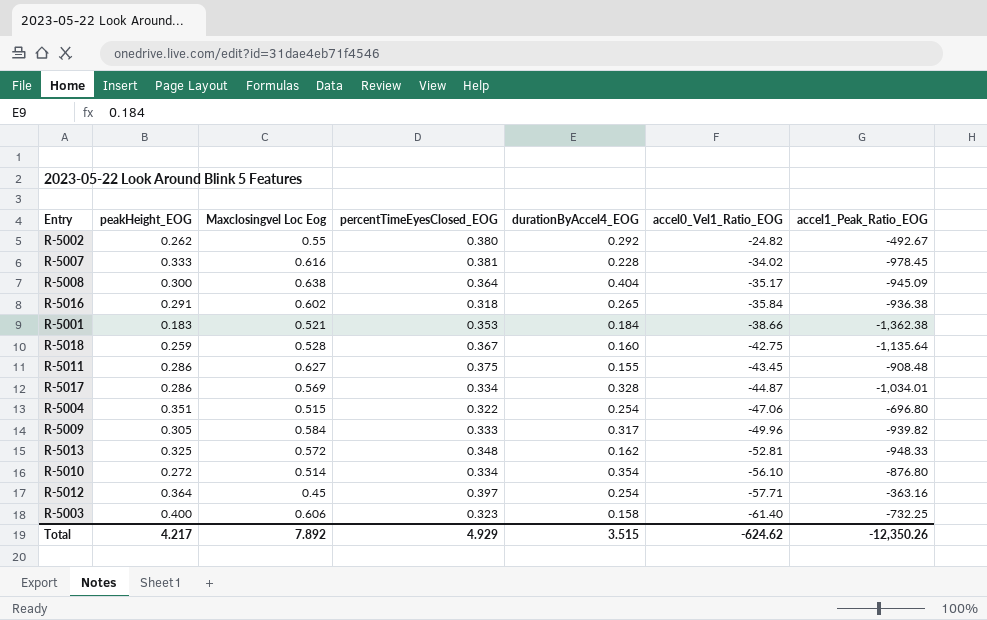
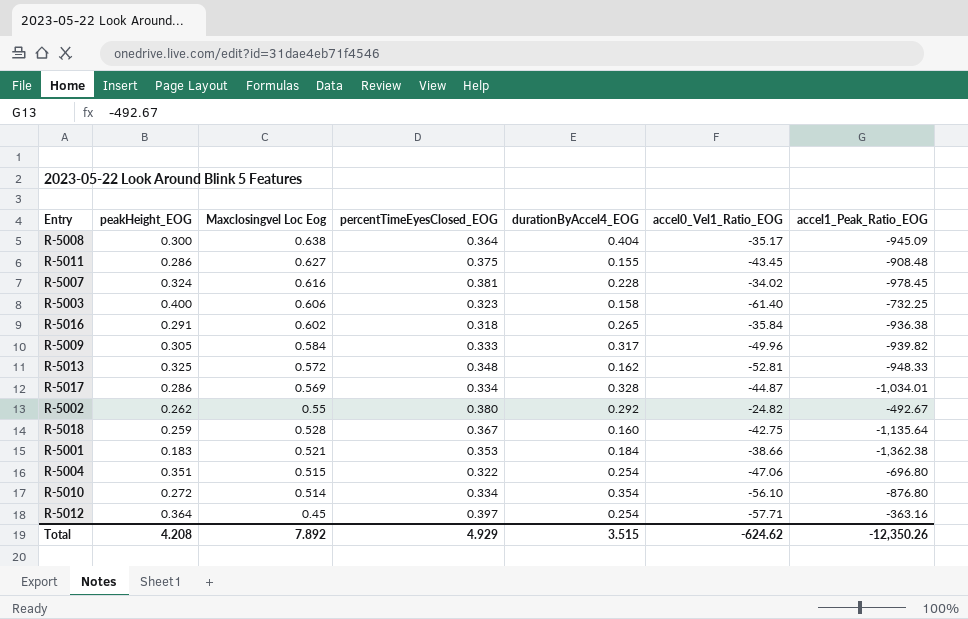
row order: accel0_Vel1_Ratio_EOG descending -> Maxclosingvel Loc Eog descending
R-5007 | peakHeight_EOG: 0.333 -> 0.324
Total | peakHeight_EOG: 4.217 -> 4.208

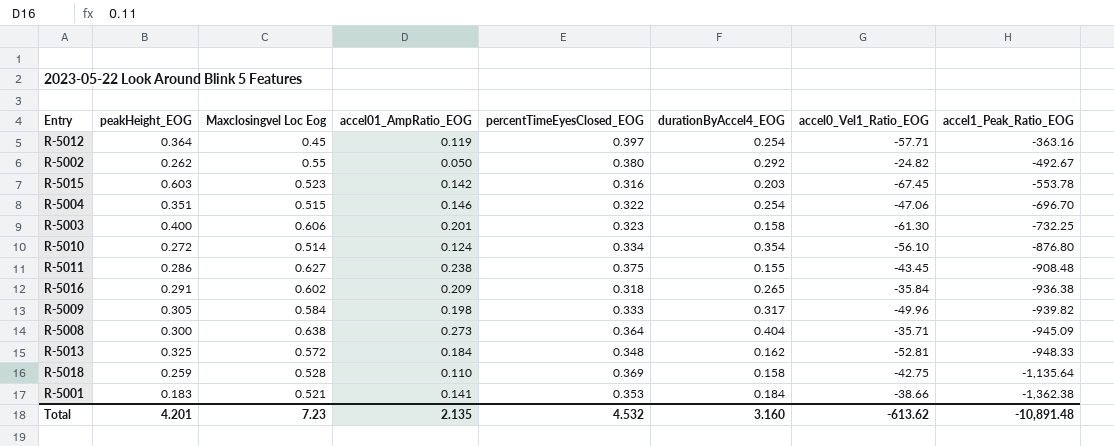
row order: Maxclosingvel Loc Eog descending -> accel1_Peak_Ratio_EOG descending
column accel01_AmpRatio_EOG | position: none -> 4
row R-5007: 0.324 | 0.616 | 0.381 | 0.228 | -34.02 | -978.45 -> none
row R-5017: 0.286 | 0.569 | 0.334 | 0.328 | -44.87 | -1,034.01 -> none
row R-5015: none -> 0.603 | 0.523 | 0.142 | 0.316 | 0.203 | -67.45 | -553.78
R-5004 | accel1_Peak_Ratio_EOG: -696.80 -> -696.70
R-5003 | accel0_Vel1_Ratio_EOG: -61.40 -> -61.30
R-5008 | accel0_Vel1_Ratio_EOG: -35.17 -> -35.71
R-5018 | percentTimeEyesClosed_EOG: 0.367 -> 0.369
R-5018 | durationByAccel4_EOG: 0.160 -> 0.158
Total | peakHeight_EOG: 4.208 -> 4.201
Total | Maxclosingvel Loc Eog: 7.892 -> 7.23
Total | percentTimeEyesClosed_EOG: 4.929 -> 4.532
Total | durationByAccel4_EOG: 3.515 -> 3.160
Total | accel0_Vel1_Ratio_EOG: -624.62 -> -613.62
Total | accel1_Peak_Ratio_EOG: -12,350.26 -> -10,891.48

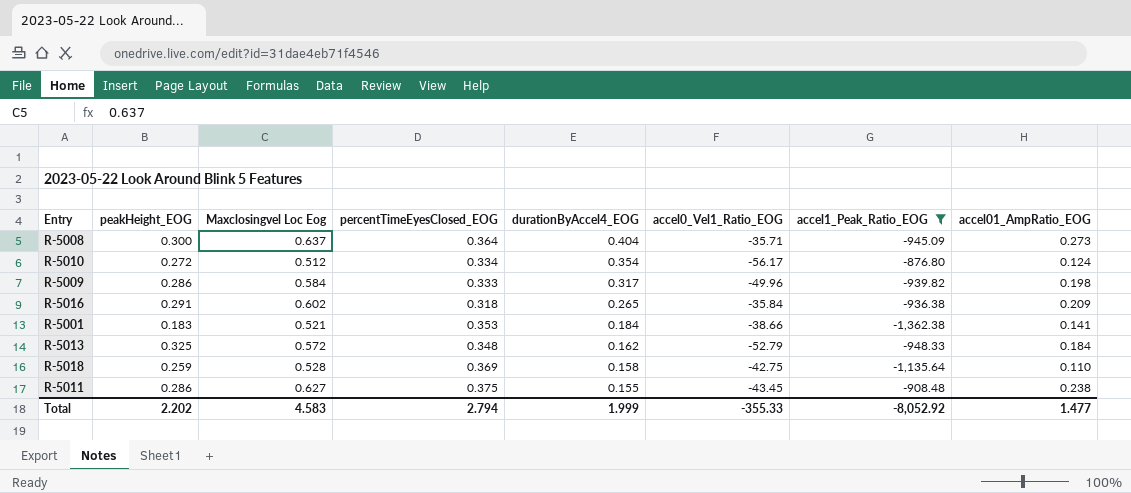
filter: none -> accel1_Peak_Ratio_EOG <= -876.80
row order: accel1_Peak_Ratio_EOG descending -> durationByAccel4_EOG descending
column accel01_AmpRatio_EOG | position: 4 -> 8
R-5008 | Maxclosingvel Loc Eog: 0.638 -> 0.637
R-5010 | Maxclosingvel Loc Eog: 0.514 -> 0.512
R-5010 | accel0_Vel1_Ratio_EOG: -56.10 -> -56.17
R-5009 | peakHeight_EOG: 0.305 -> 0.286
R-5013 | accel0_Vel1_Ratio_EOG: -52.81 -> -52.79
Total | peakHeight_EOG: 4.201 -> 2.202
Total | Maxclosingvel Loc Eog: 7.23 -> 4.583
Total | percentTimeEyesClosed_EOG: 4.532 -> 2.794
Total | durationByAccel4_EOG: 3.160 -> 1.999
Total | accel0_Vel1_Ratio_EOG: -613.62 -> -355.33
Total | accel1_Peak_Ratio_EOG: -10,891.48 -> -8,052.92
Total | accel01_AmpRatio_EOG: 2.135 -> 1.477

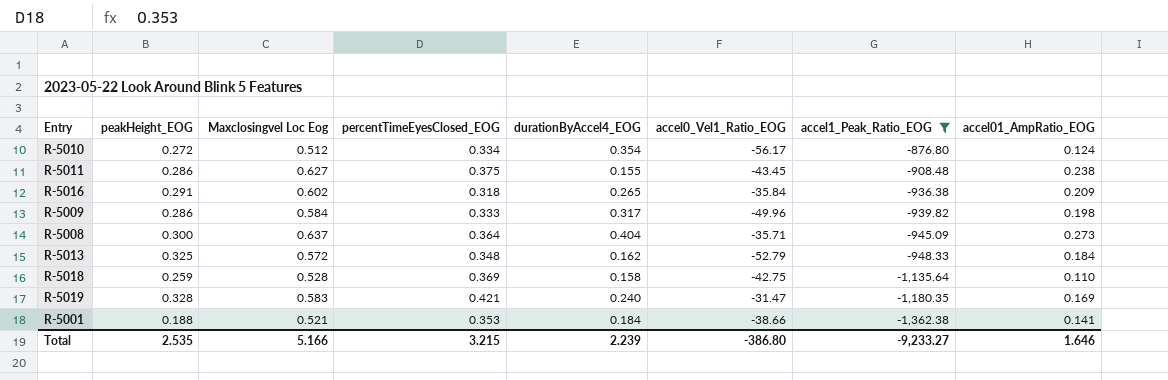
row order: durationByAccel4_EOG descending -> accel1_Peak_Ratio_EOG descending
row R-5019: none -> 0.328 | 0.583 | 0.421 | 0.240 | -31.47 | -1,180.35 | 0.169
R-5001 | peakHeight_EOG: 0.183 -> 0.188
Total | peakHeight_EOG: 2.202 -> 2.535
Total | Maxclosingvel Loc Eog: 4.583 -> 5.166
Total | percentTimeEyesClosed_EOG: 2.794 -> 3.215
Total | durationByAccel4_EOG: 1.999 -> 2.239
Total | accel0_Vel1_Ratio_EOG: -355.33 -> -386.80
Total | accel1_Peak_Ratio_EOG: -8,052.92 -> -9,233.27
Total | accel01_AmpRatio_EOG: 1.477 -> 1.646

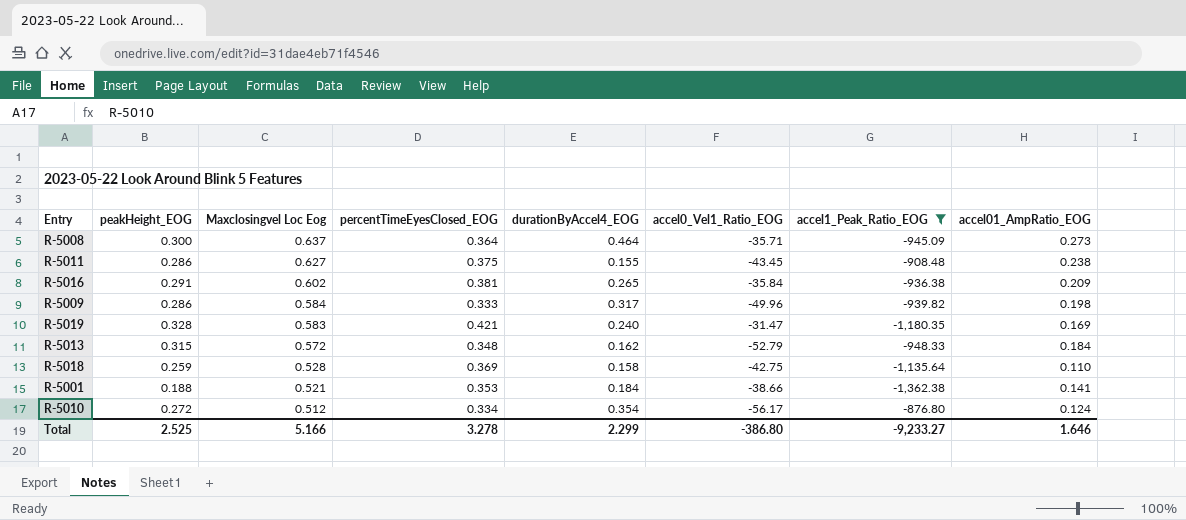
row order: accel1_Peak_Ratio_EOG descending -> Maxclosingvel Loc Eog descending
R-5008 | durationByAccel4_EOG: 0.404 -> 0.464
R-5016 | percentTimeEyesClosed_EOG: 0.318 -> 0.381
R-5013 | peakHeight_EOG: 0.325 -> 0.315
Total | peakHeight_EOG: 2.535 -> 2.525
Total | percentTimeEyesClosed_EOG: 3.215 -> 3.278
Total | durationByAccel4_EOG: 2.239 -> 2.299

